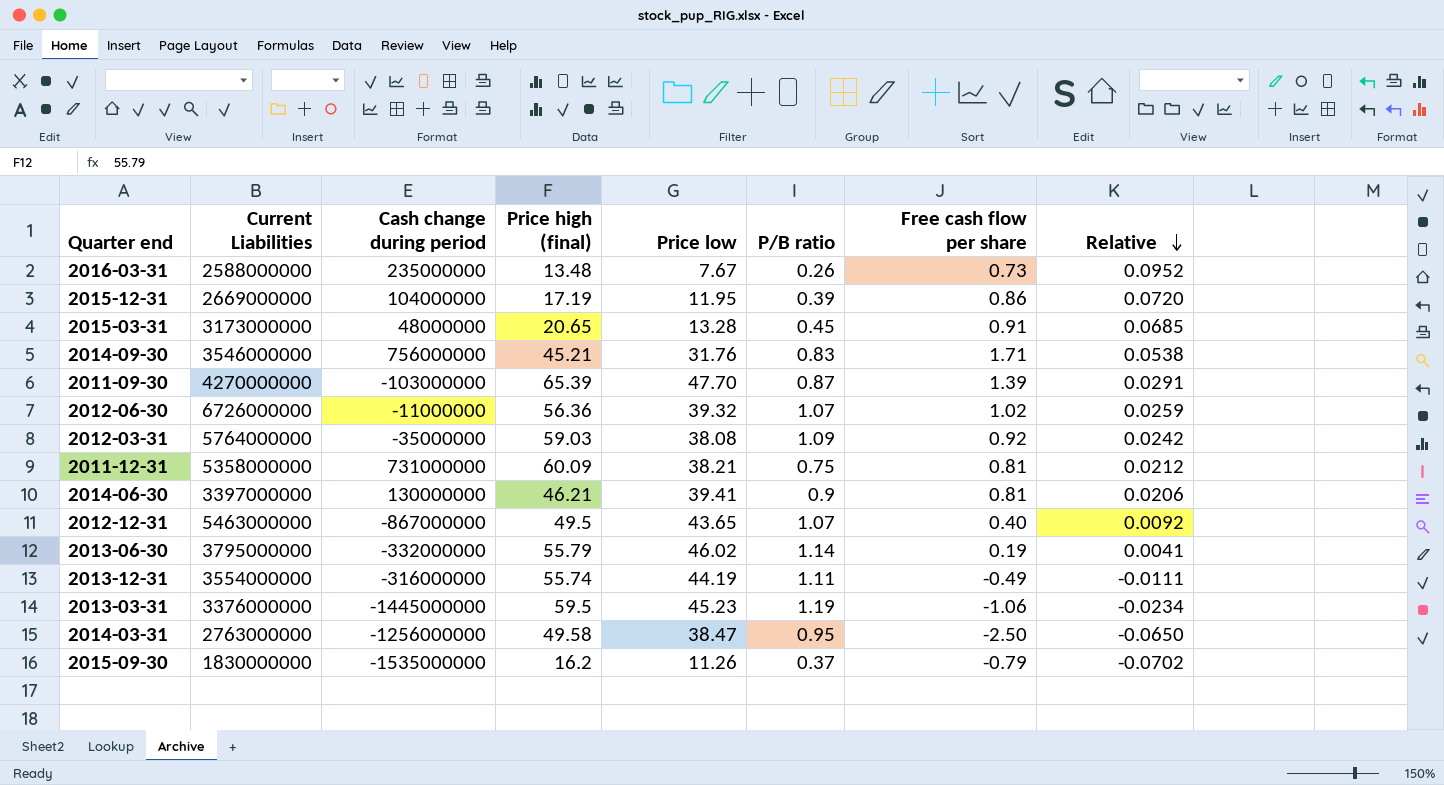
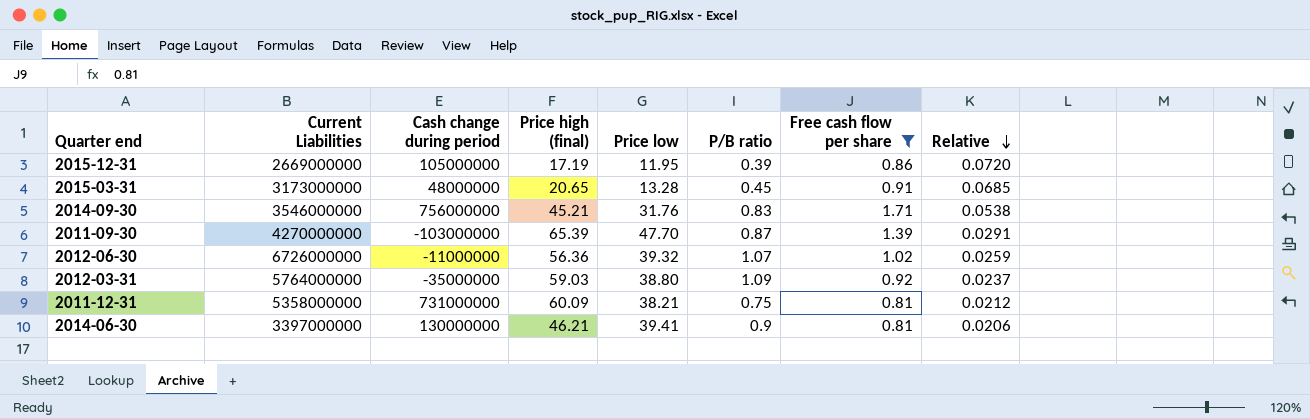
filter: none -> Free cash flow per share >= 0.81
2015-12-31 | Cash change during period: 104000000 -> 105000000
2012-03-31 | Price low: 38.08 -> 38.80
2012-03-31 | Relative: 0.0242 -> 0.0237

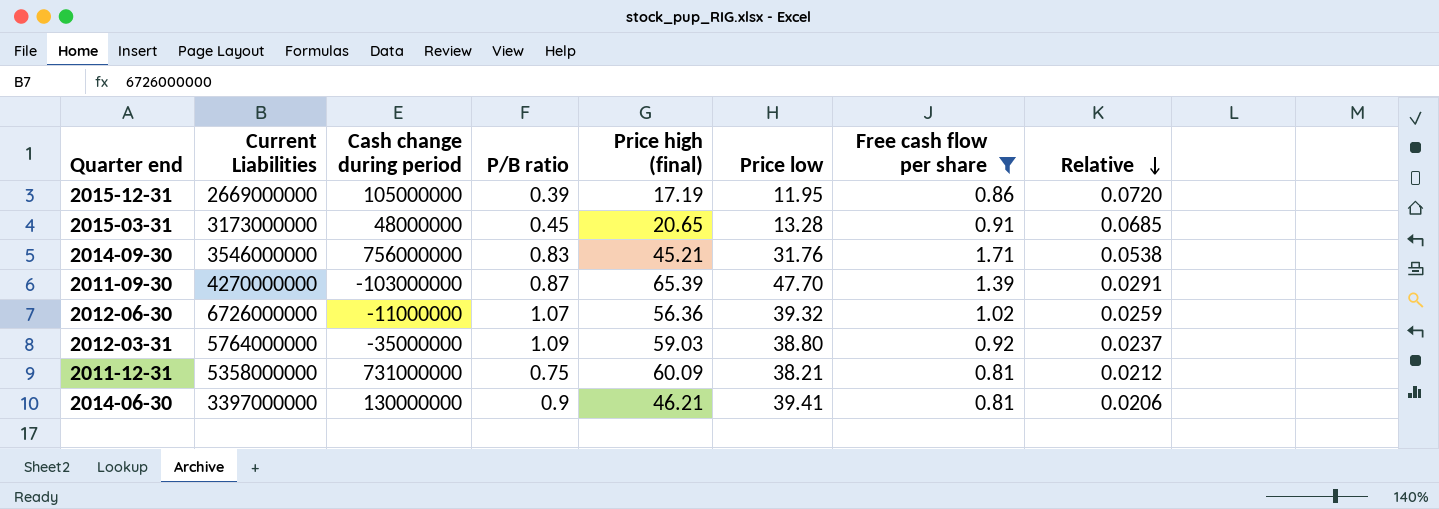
column P/B ratio | position: 6 -> 4

